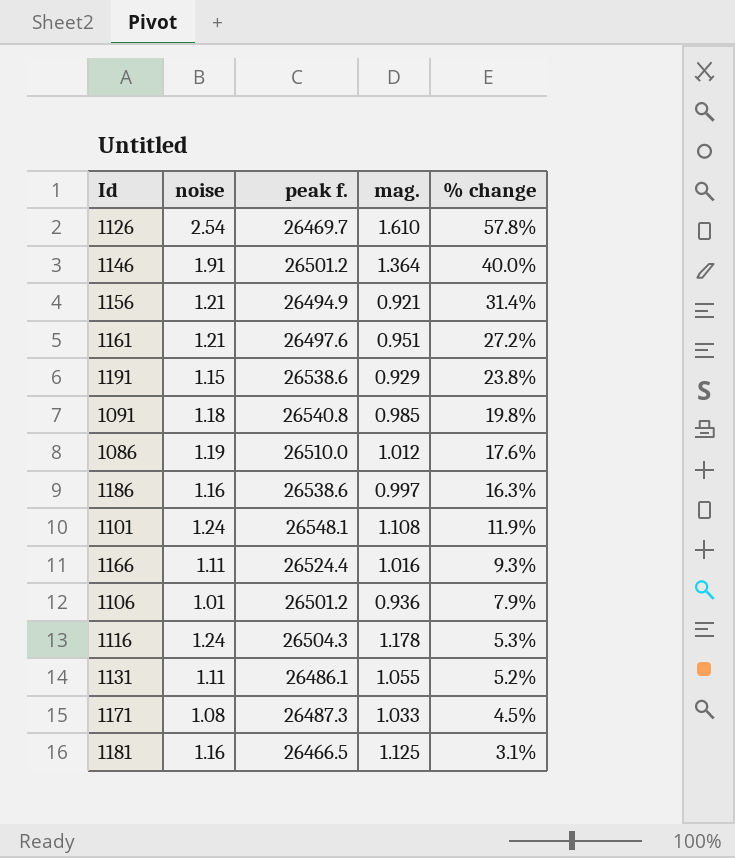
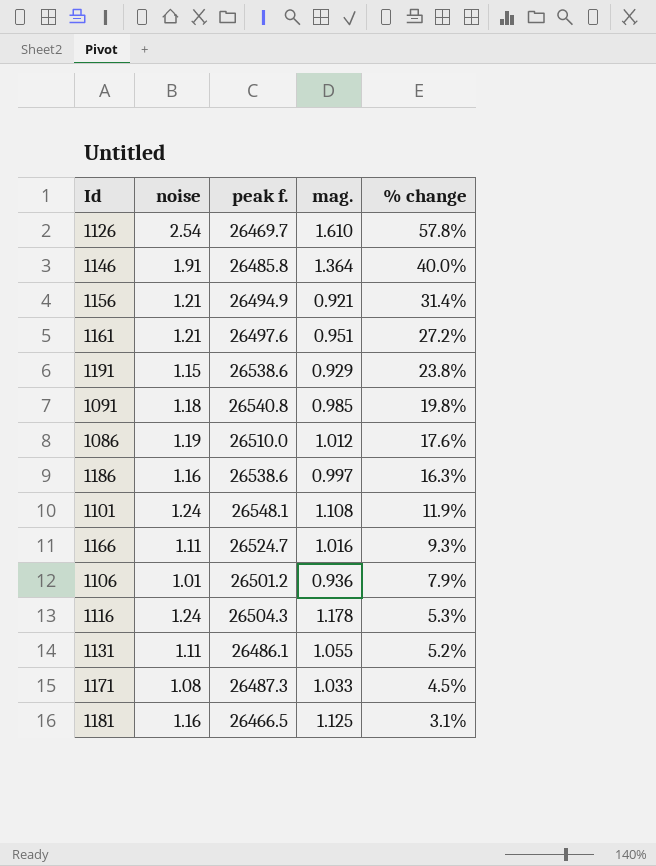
1146 | peak f.: 26501.2 -> 26485.8
1166 | peak f.: 26524.4 -> 26524.7

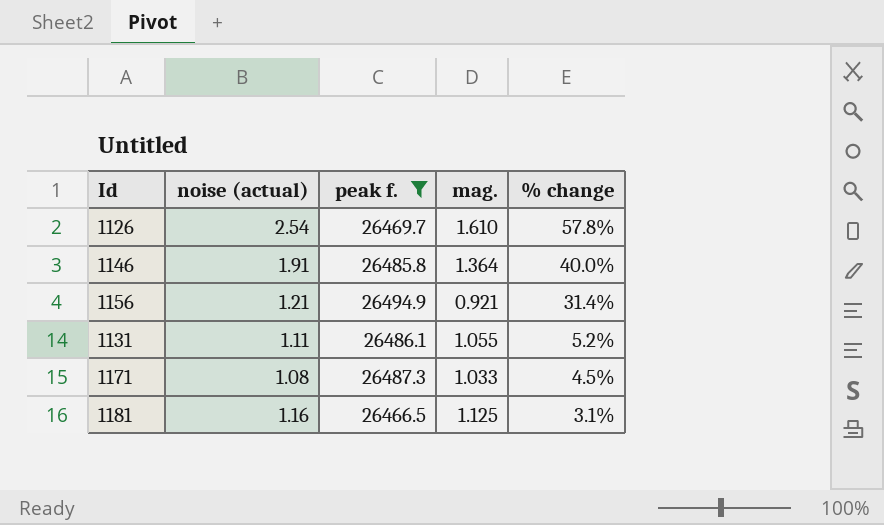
filter: none -> peak f. <= 26494.9
column name: noise -> noise (actual)

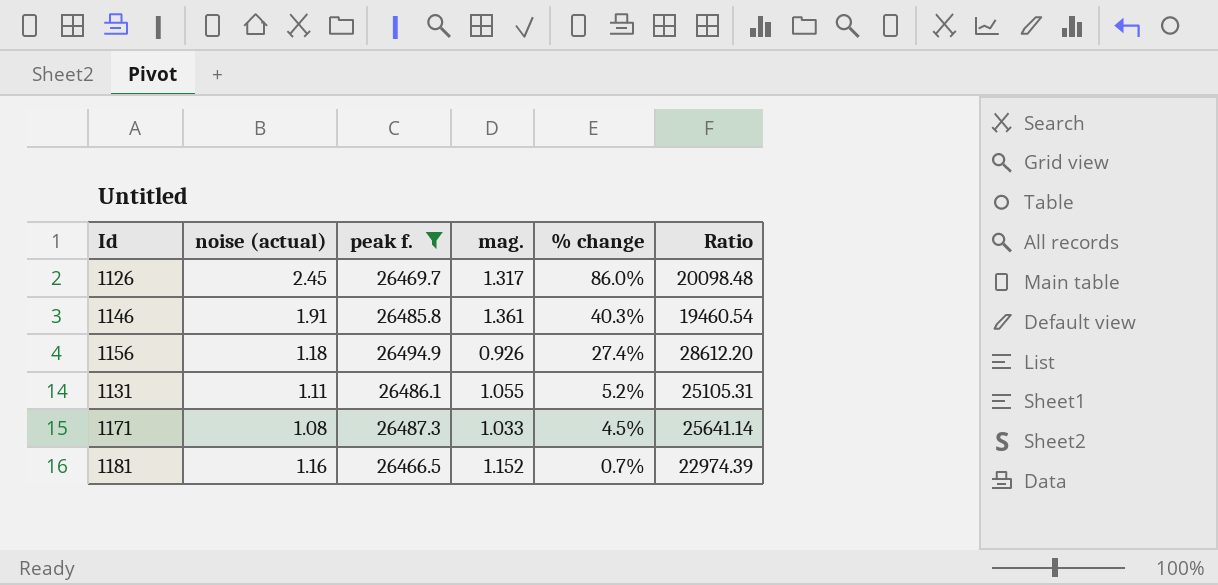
column Ratio | formula: none -> [peak f.] / [mag.]
1126 | noise (actual): 2.54 -> 2.45
1126 | mag.: 1.610 -> 1.317
1126 | % change: 57.8% -> 86.0%
1146 | mag.: 1.364 -> 1.361
1146 | % change: 40.0% -> 40.3%
1156 | noise (actual): 1.21 -> 1.18
1156 | mag.: 0.921 -> 0.926
1156 | % change: 31.4% -> 27.4%
1181 | mag.: 1.125 -> 1.152
1181 | % change: 3.1% -> 0.7%

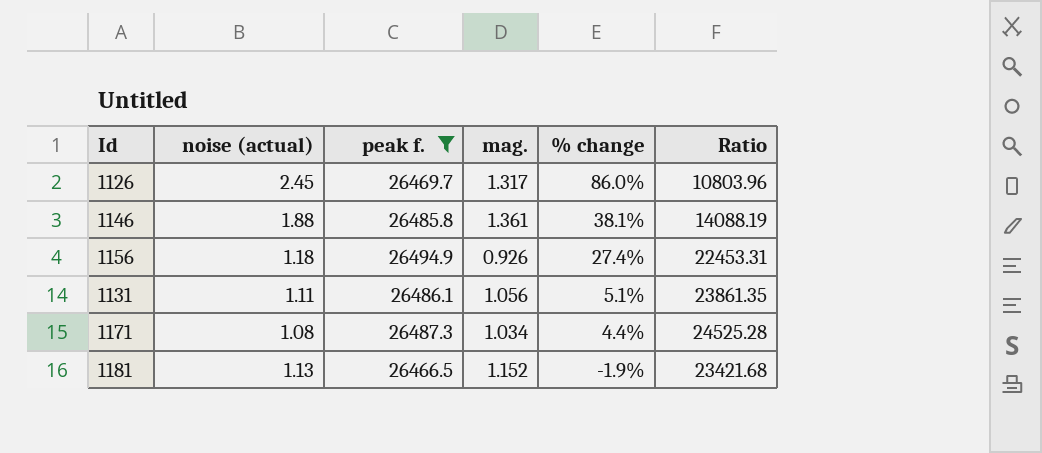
column Ratio | formula: [peak f.] / [mag.] -> [peak f.] / [noise (actual)]
1146 | noise (actual): 1.91 -> 1.88
1146 | % change: 40.3% -> 38.1%
1131 | mag.: 1.055 -> 1.056
1131 | % change: 5.2% -> 5.1%
1171 | mag.: 1.033 -> 1.034
1171 | % change: 4.5% -> 4.4%
1181 | noise (actual): 1.16 -> 1.13
1181 | % change: 0.7% -> -1.9%

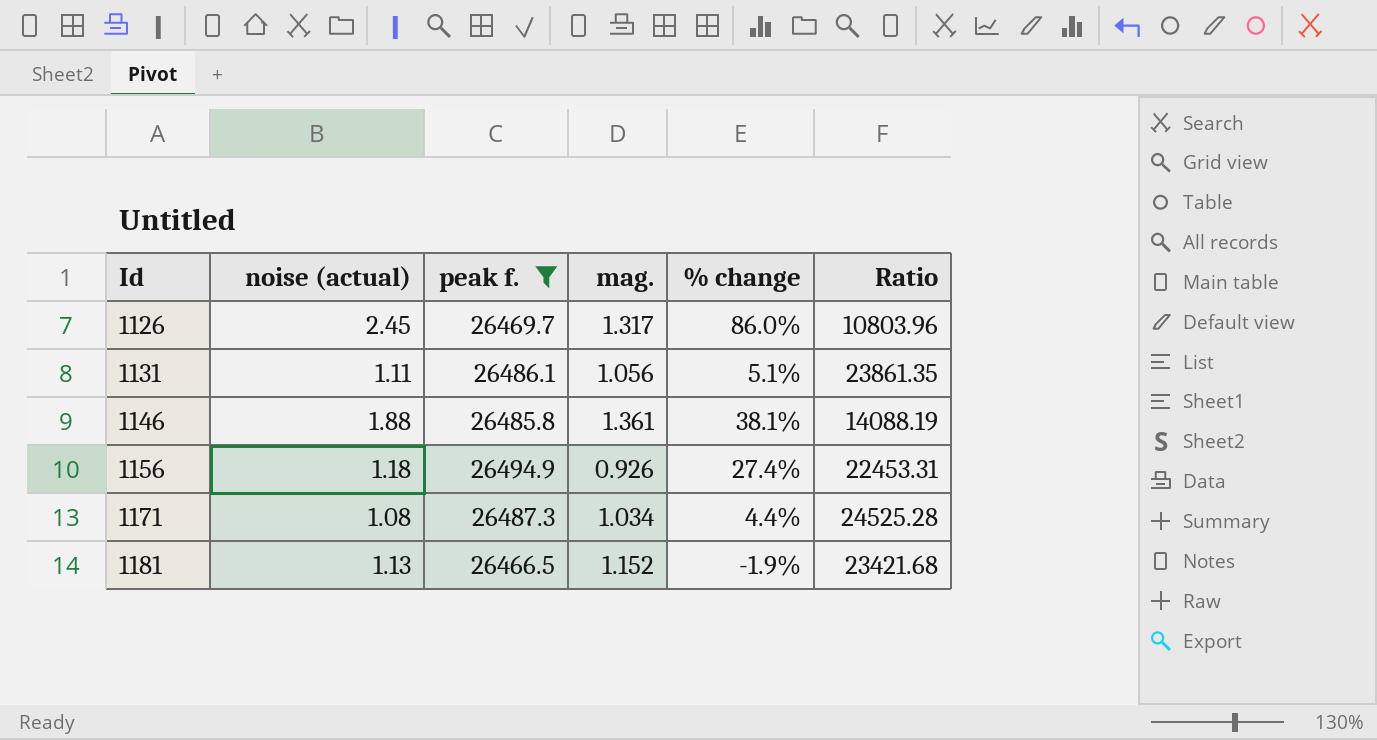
row order: % change descending -> Id ascending

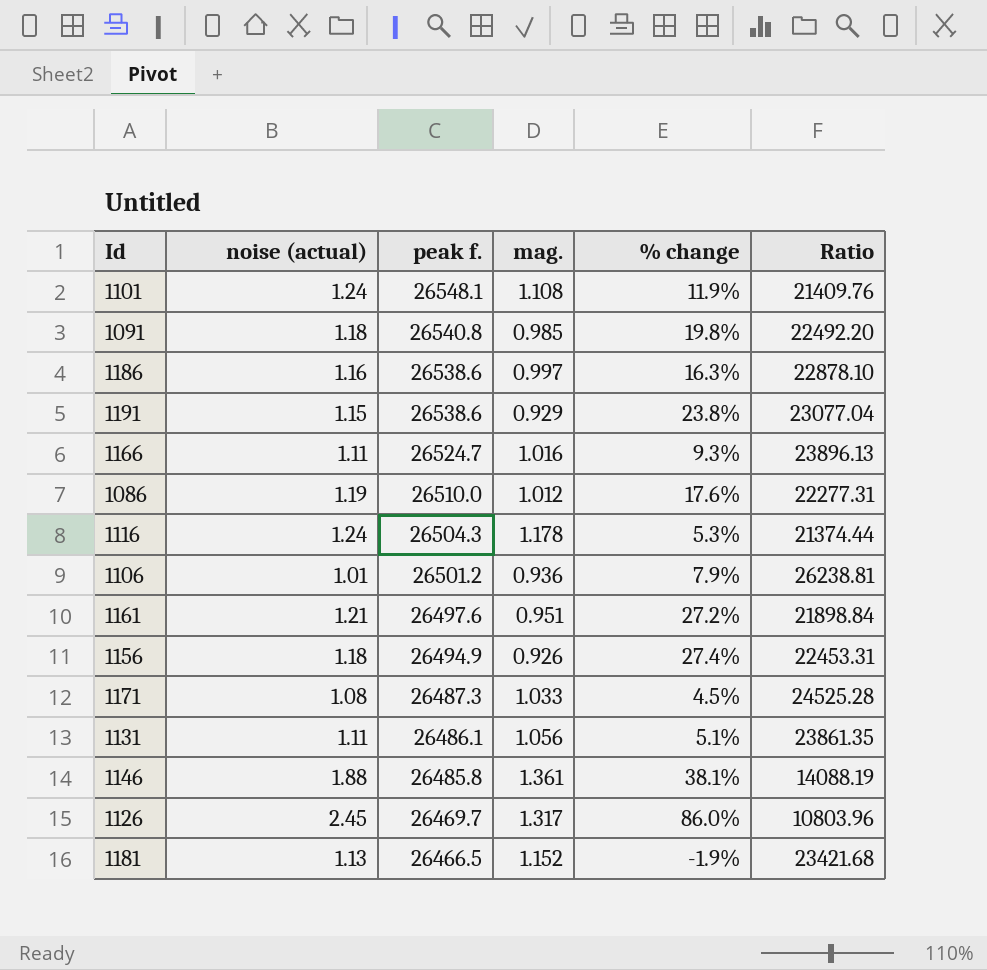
filter: peak f. <= 26494.9 -> none
row order: Id ascending -> peak f. descending
1171 | mag.: 1.034 -> 1.033
1171 | % change: 4.4% -> 4.5%

